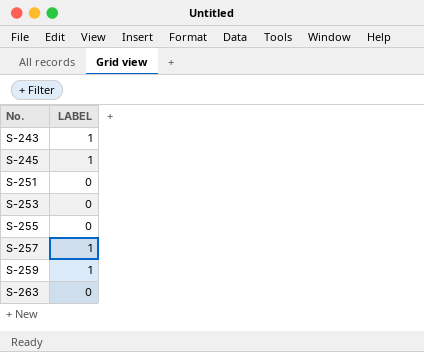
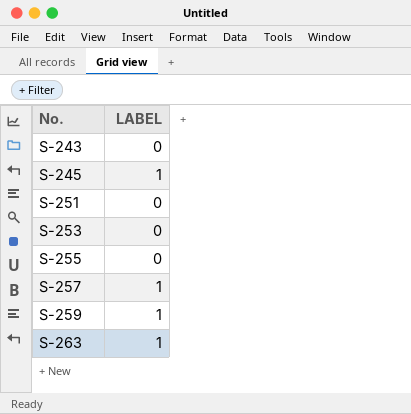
S-243 | LABEL: 1 -> 0
S-263 | LABEL: 0 -> 1

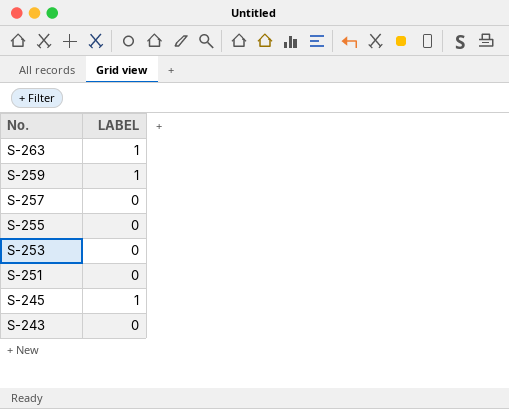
row order: No. ascending -> No. descending
S-257 | LABEL: 1 -> 0

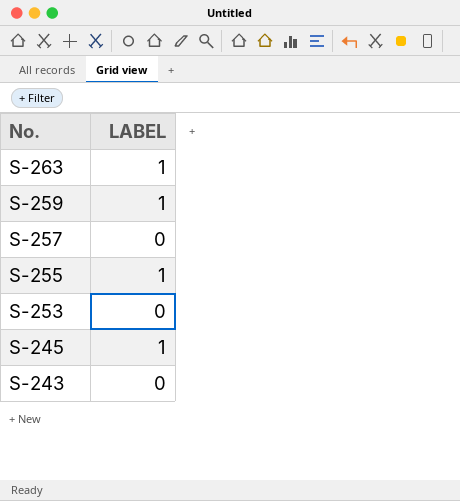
row S-251: 0 -> none
S-255 | LABEL: 0 -> 1

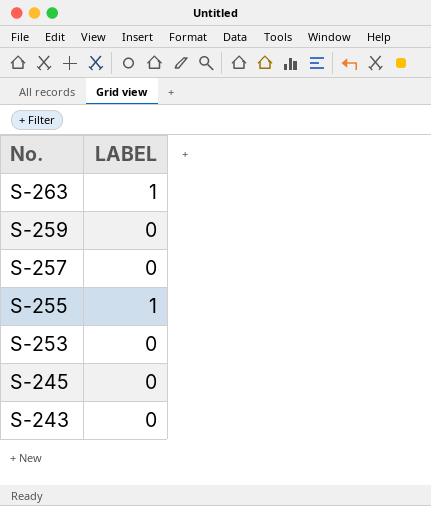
S-259 | LABEL: 1 -> 0
S-245 | LABEL: 1 -> 0

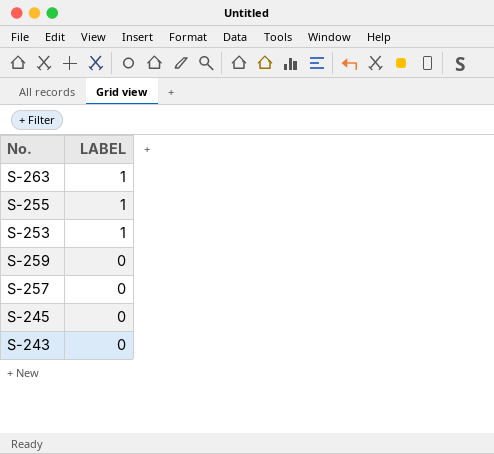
row order: No. descending -> LABEL descending
S-253 | LABEL: 0 -> 1

